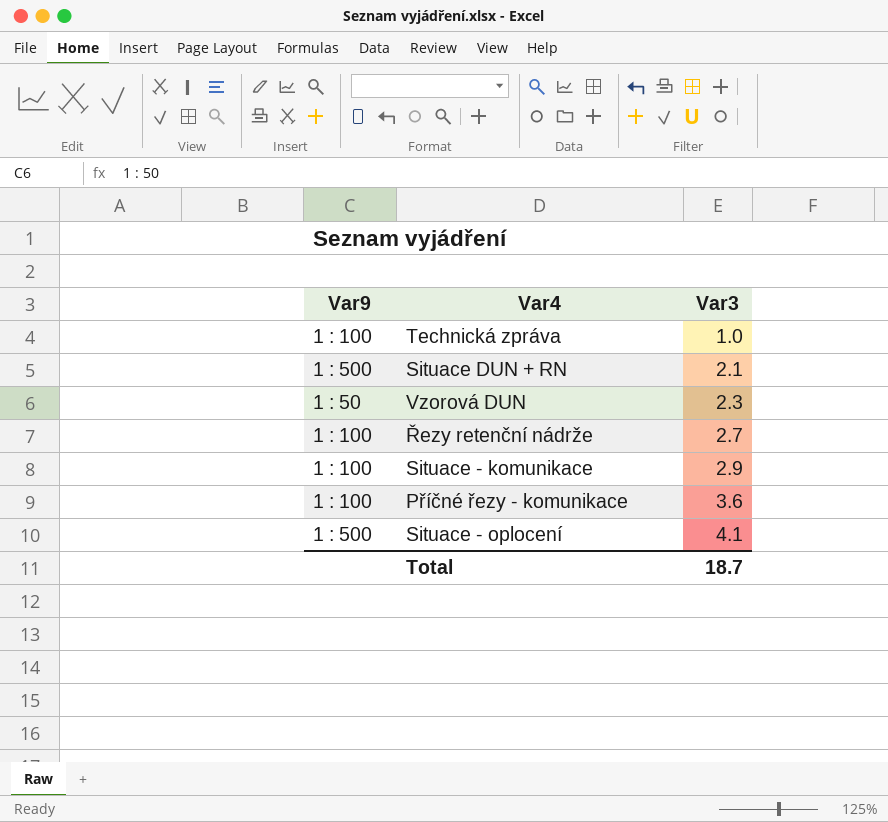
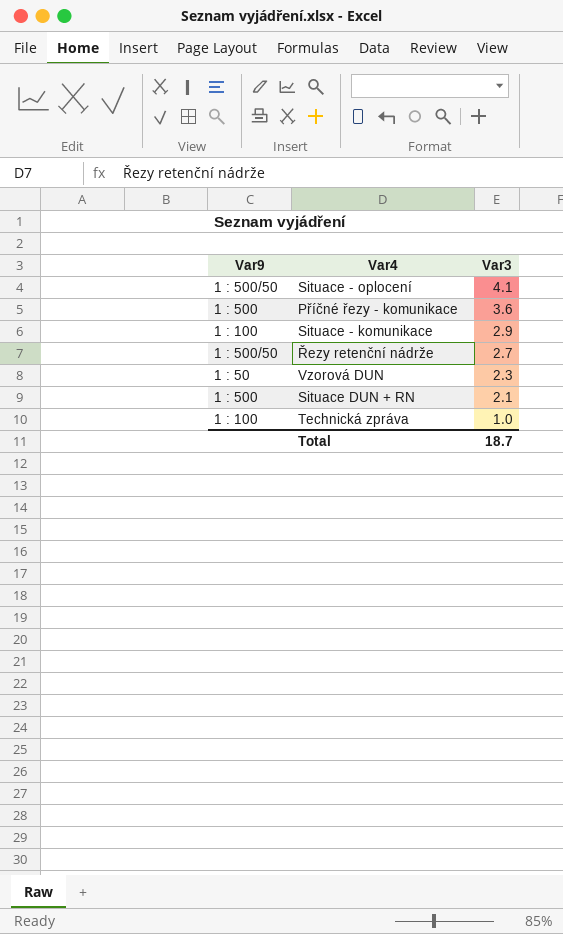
row order: Var3 ascending -> Var3 descending
Situace - oplocení | Var9: 1 : 500 -> 1 : 500/50
Příčné řezy - komunikace | Var9: 1 : 100 -> 1 : 500
Řezy retenční nádrže | Var9: 1 : 100 -> 1 : 500/50

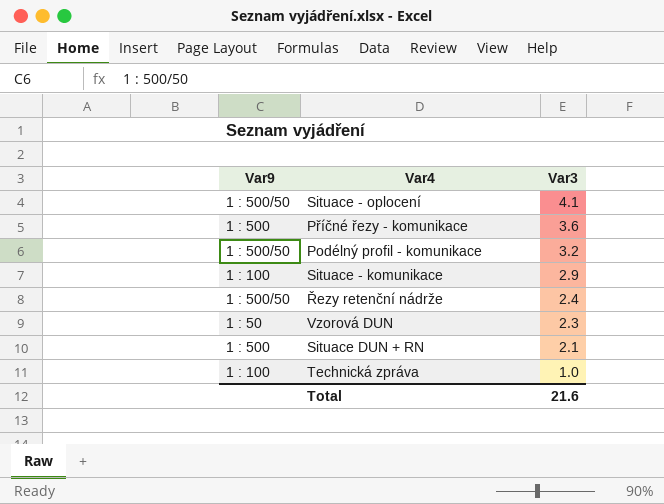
row Podélný profil - komunikace: none -> 1 : 500/50 | 3.2
Řezy retenční nádrže | Var3: 2.7 -> 2.4
Total | Var3: 18.7 -> 21.6

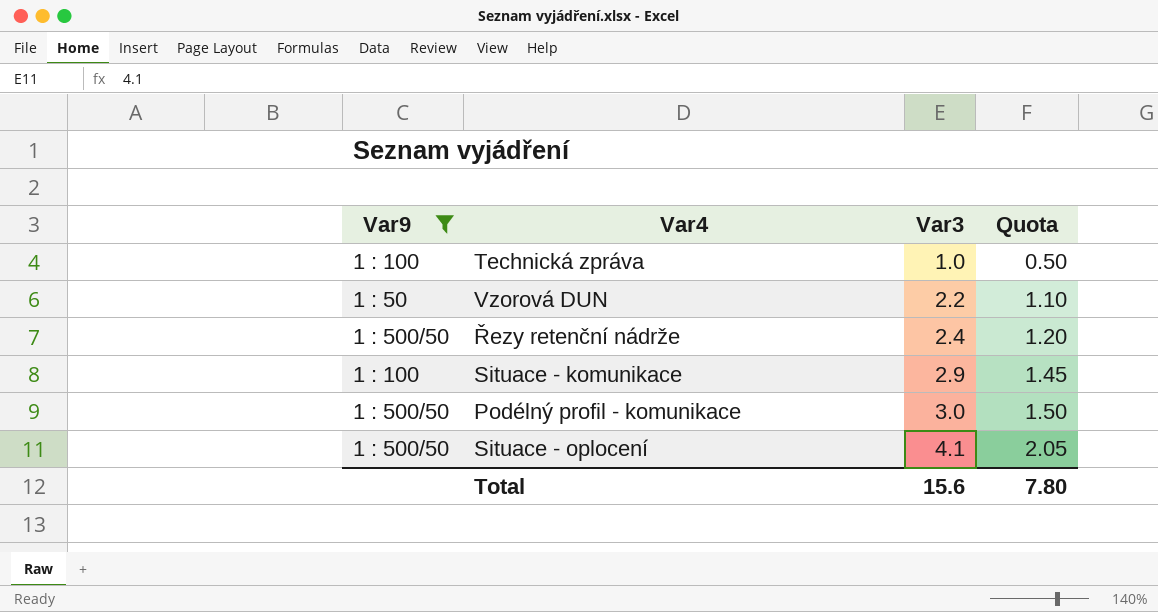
filter: none -> Var9 != 1 : 500
row order: Var3 descending -> Var3 ascending
column Quota | formula: none -> [Var3] * 0.5
Vzorová DUN | Var3: 2.3 -> 2.2
Podélný profil - komunikace | Var3: 3.2 -> 3.0
Total | Var3: 21.6 -> 15.6

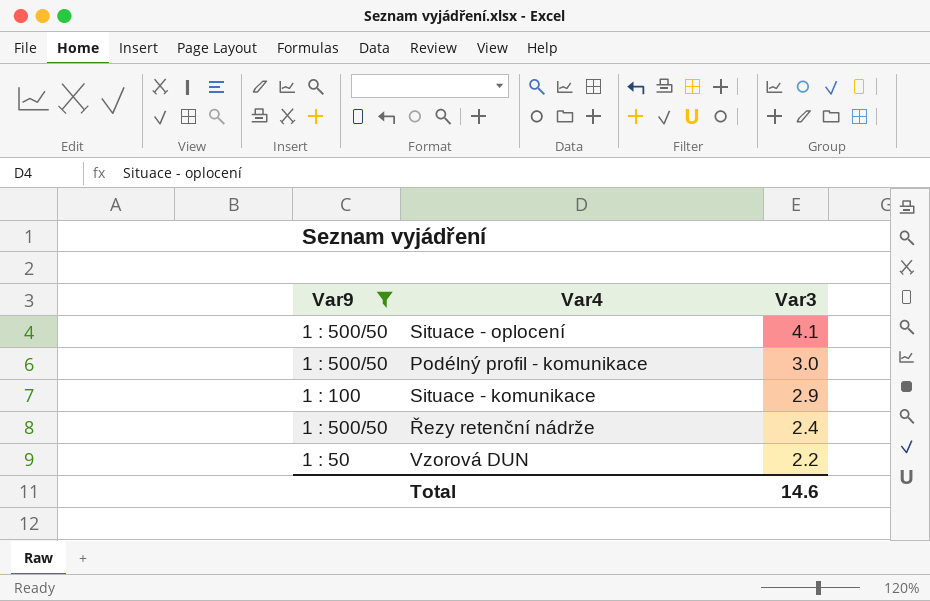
row order: Var3 ascending -> Var3 descending
column Quota | formula: [Var3] * 0.5 -> none
row Technická zpráva: 1 : 100 | 1.0 | 0.50 -> none
Total | Var3: 15.6 -> 14.6

